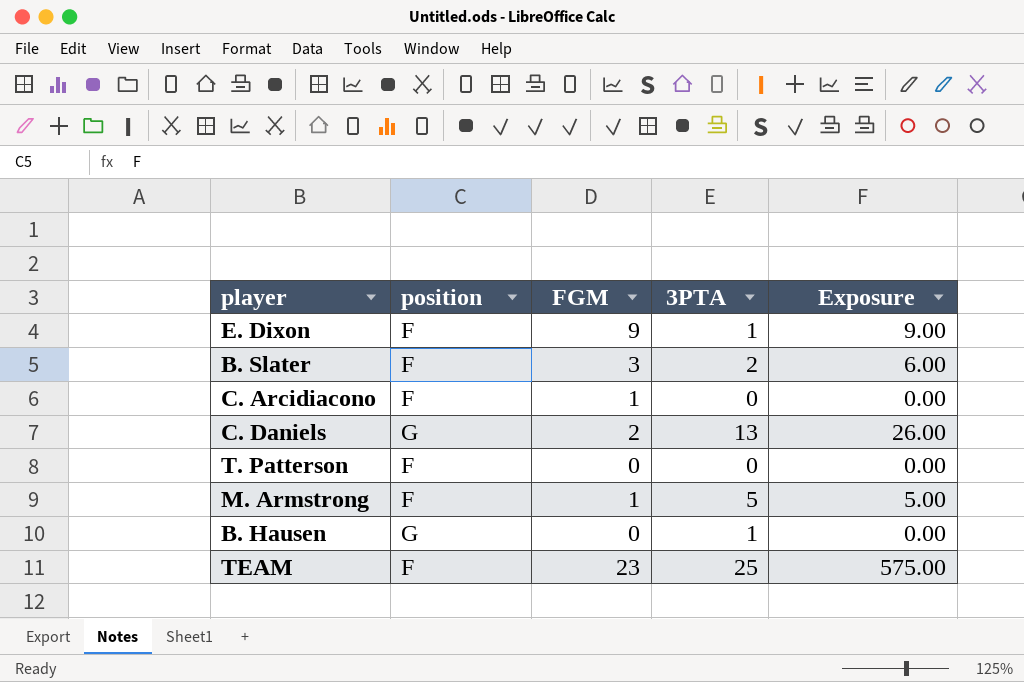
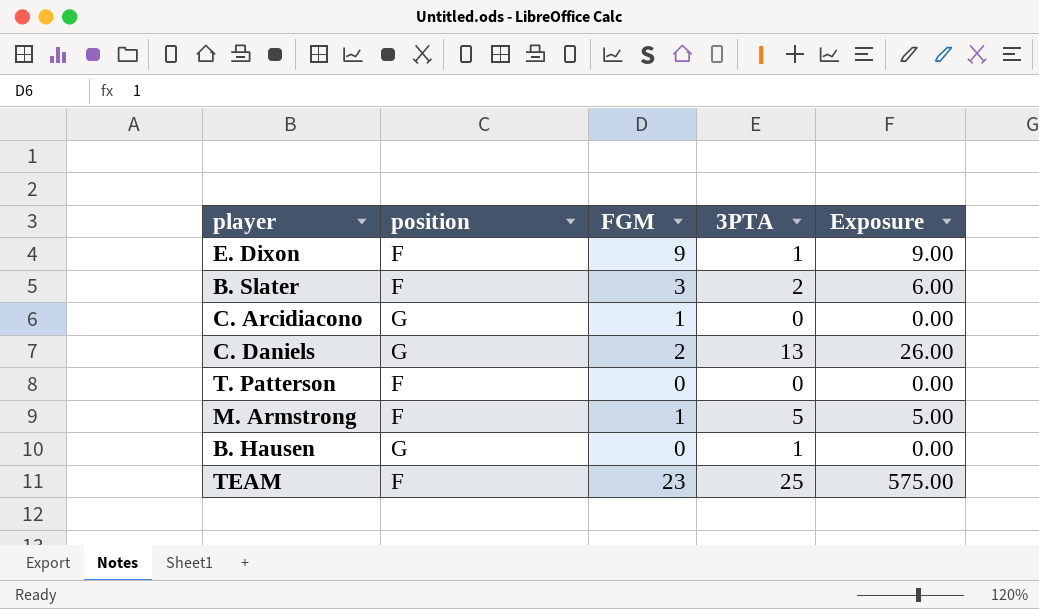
C. Arcidiacono | position: F -> G

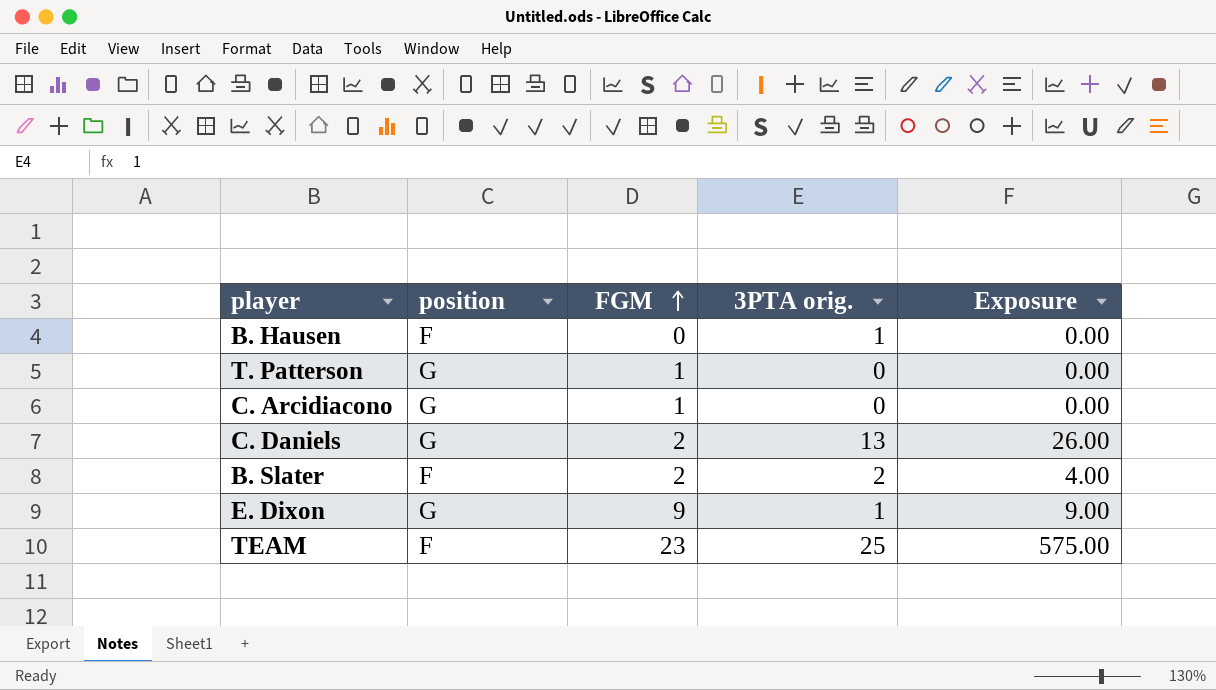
row order: none -> FGM ascending
column name: 3PTA -> 3PTA orig.
row M. Armstrong: F | 1 | 5 | 5.00 -> none
B. Hausen | position: G -> F
T. Patterson | position: F -> G
T. Patterson | FGM: 0 -> 1
B. Slater | FGM: 3 -> 2
B. Slater | Exposure: 6.00 -> 4.00
E. Dixon | position: F -> G

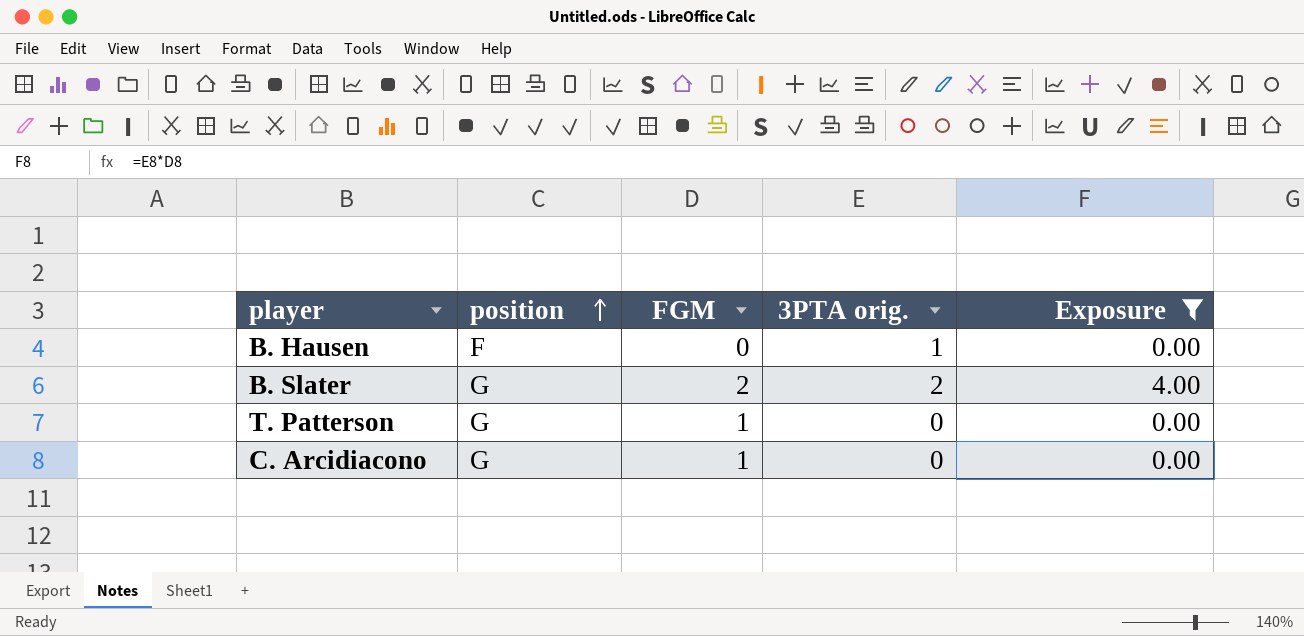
filter: none -> Exposure <= 4.00
row order: FGM ascending -> position ascending
B. Slater | position: F -> G

